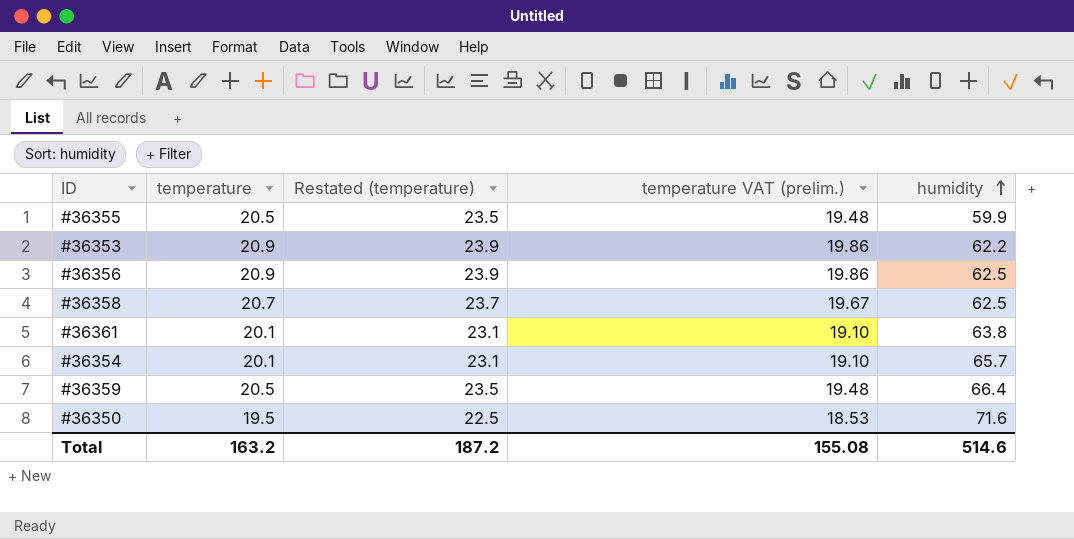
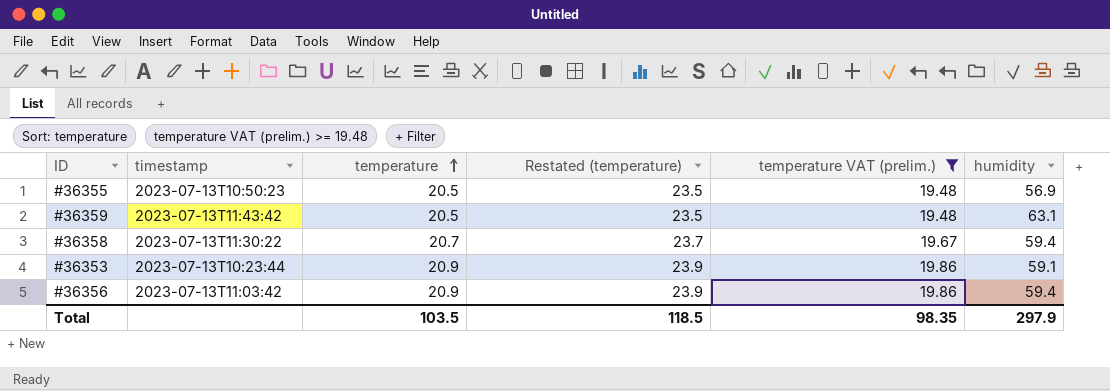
filter: none -> temperature VAT (prelim.) >= 19.48
row order: humidity ascending -> temperature ascending
column timestamp | position: none -> 2
#36355 | humidity: 59.9 -> 56.9
#36359 | humidity: 66.4 -> 63.1
#36358 | humidity: 62.5 -> 59.4
#36353 | humidity: 62.2 -> 59.1
#36356 | humidity: 62.5 -> 59.4
Total | temperature: 163.2 -> 103.5
Total | Restated (temperature): 187.2 -> 118.5
Total | temperature VAT (prelim.): 155.08 -> 98.35
Total | humidity: 514.6 -> 297.9

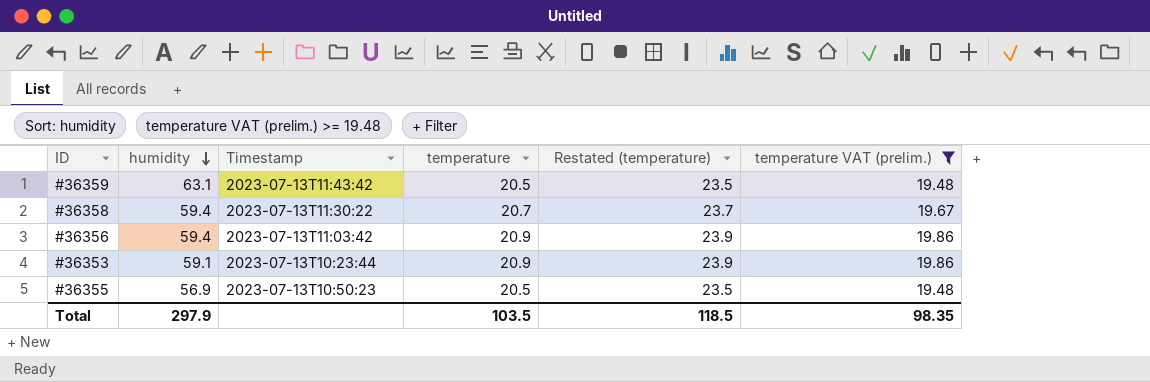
row order: temperature ascending -> humidity descending
column humidity | position: 6 -> 2
column name: timestamp -> Timestamp

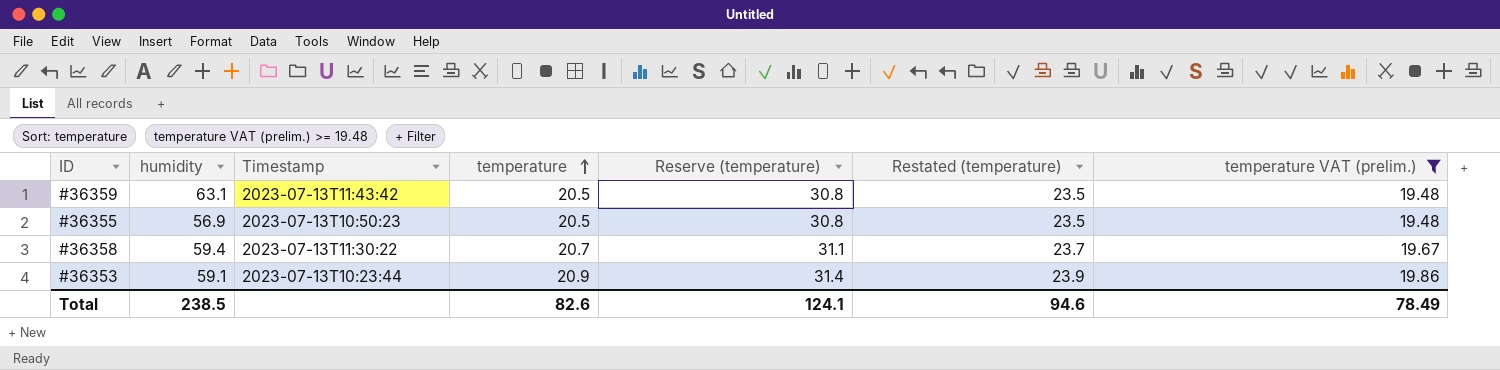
row order: humidity descending -> temperature ascending
column Reserve (temperature) | formula: none -> [temperature] * 1.5
row #36356: 59.4 | 2023-07-13T11:03:42 | 20.9 | 23.9 | 19.86 -> none
Total | humidity: 297.9 -> 238.5
Total | temperature: 103.5 -> 82.6
Total | Restated (temperature): 118.5 -> 94.6
Total | temperature VAT (prelim.): 98.35 -> 78.49

